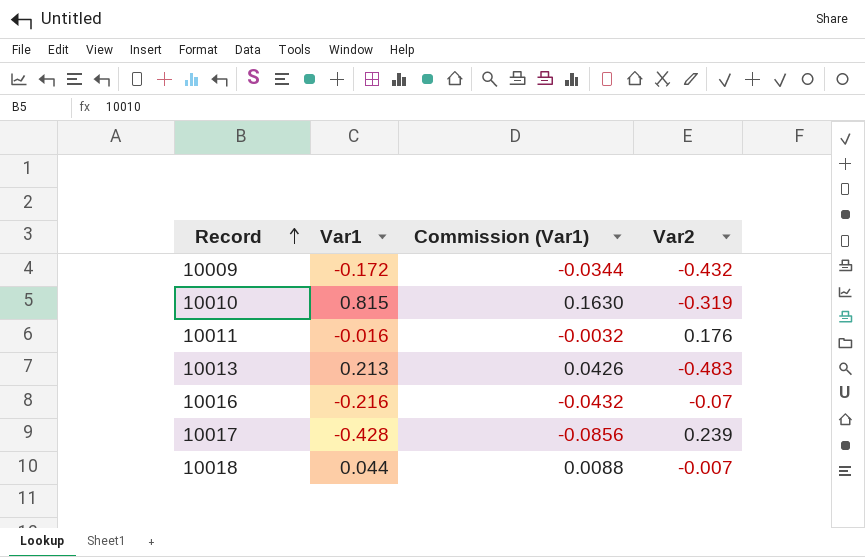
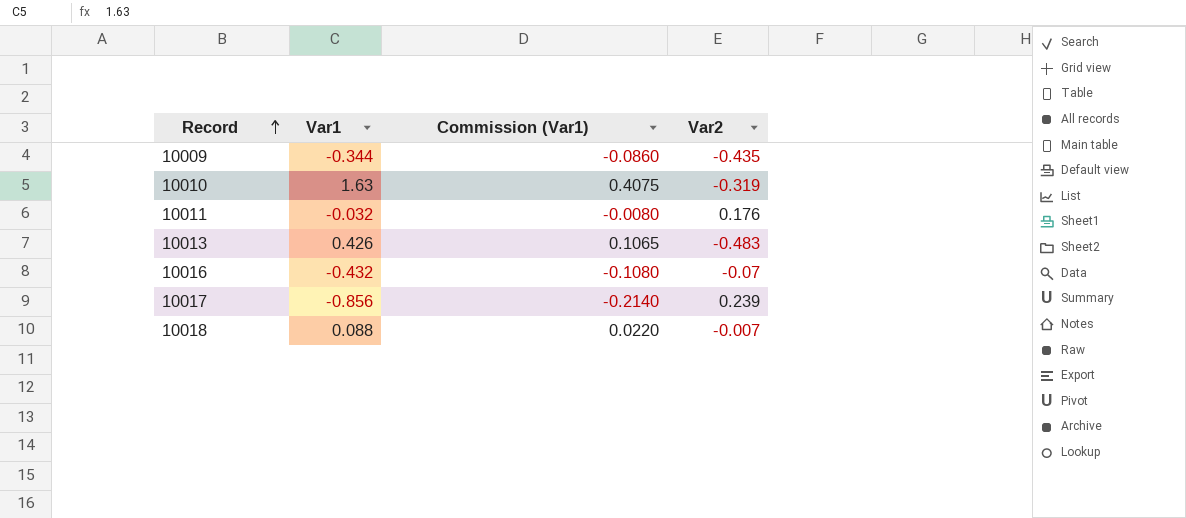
column Commission (Var1) | formula: [Var1] * 0.2 -> [Var1] * 0.25
10009 | Var1: -0.172 -> -0.344
10009 | Var2: -0.432 -> -0.435
10010 | Var1: 0.815 -> 1.63
10011 | Var1: -0.016 -> -0.032
10013 | Var1: 0.213 -> 0.426
10016 | Var1: -0.216 -> -0.432
10017 | Var1: -0.428 -> -0.856
10018 | Var1: 0.044 -> 0.088

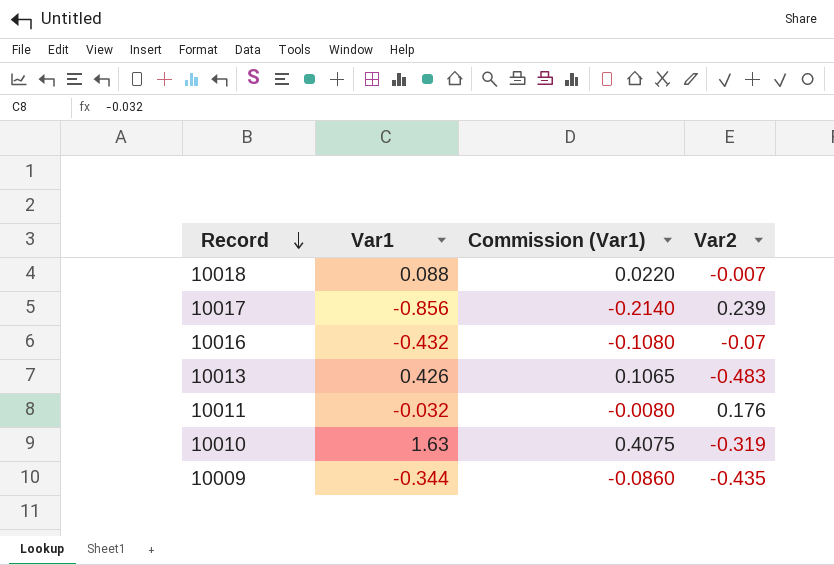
row order: Record ascending -> Record descending

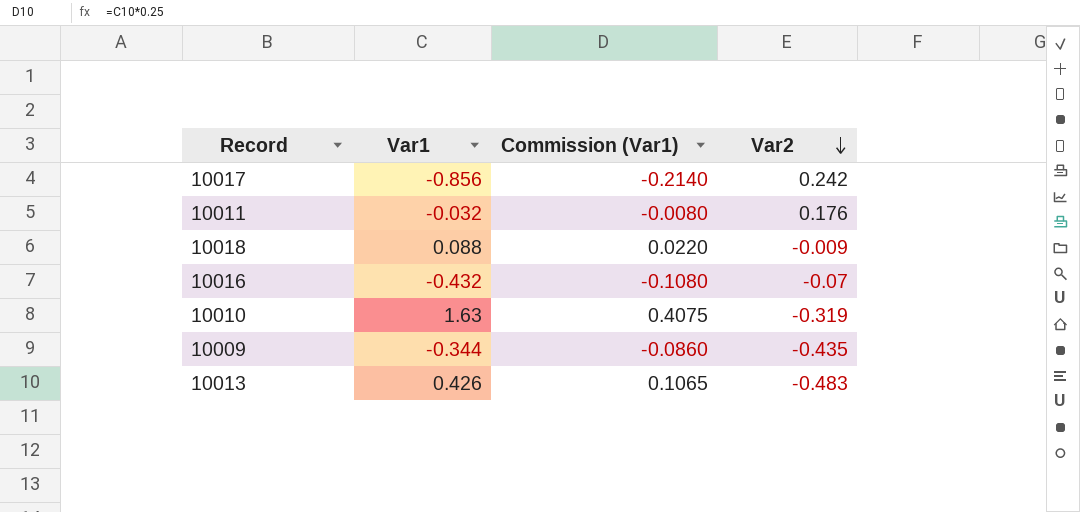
row order: Record descending -> Var2 descending
10017 | Var2: 0.239 -> 0.242
10018 | Var2: -0.007 -> -0.009

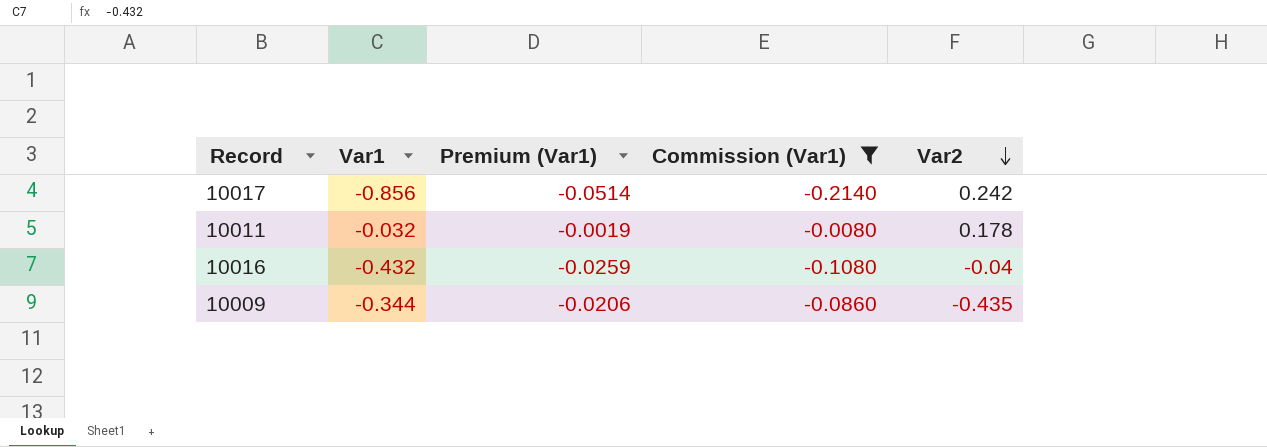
filter: none -> Commission (Var1) <= -0.0080
column Premium (Var1) | formula: none -> [Var1] * 0.06
10011 | Var2: 0.176 -> 0.178
10016 | Var2: -0.07 -> -0.04

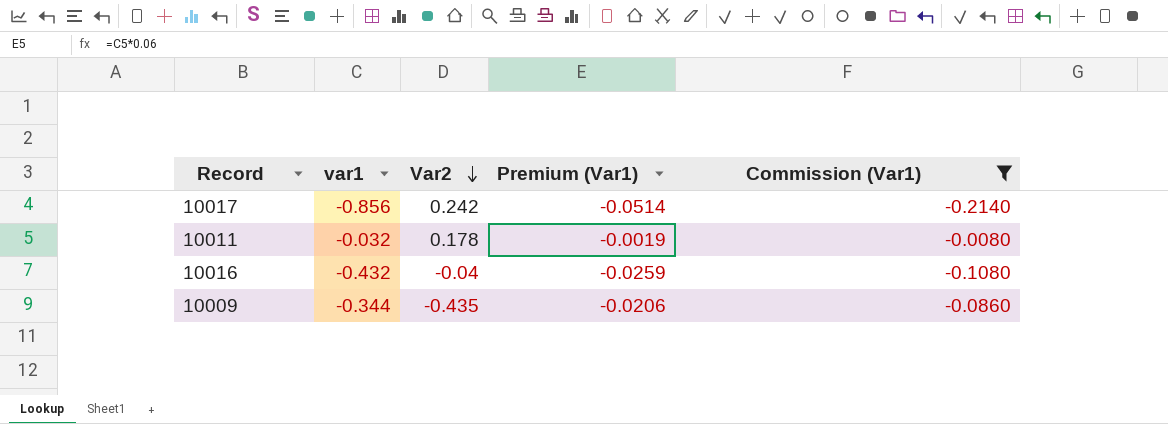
column name: Var1 -> var1
column Var2 | position: 5 -> 3

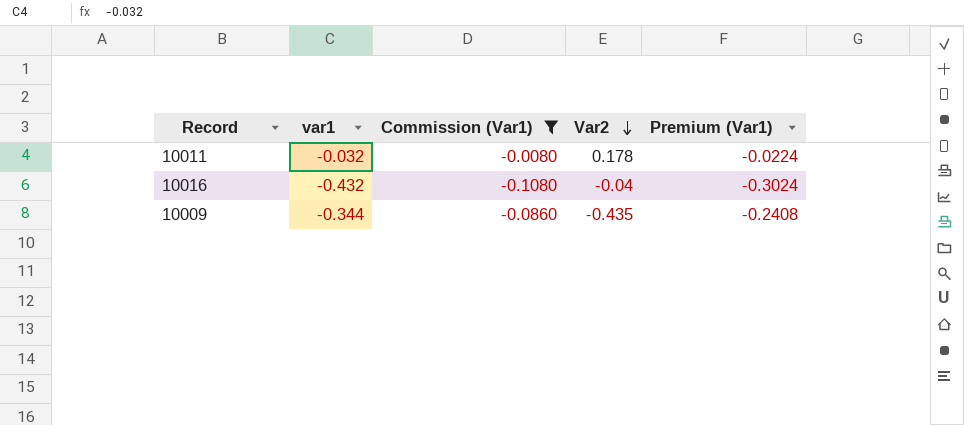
column Commission (Var1) | position: 5 -> 3
column Premium (Var1) | formula: [var1] * 0.06 -> [var1] * 0.7
row 10017: -0.856 | 0.242 | -0.0514 | -0.2140 -> none

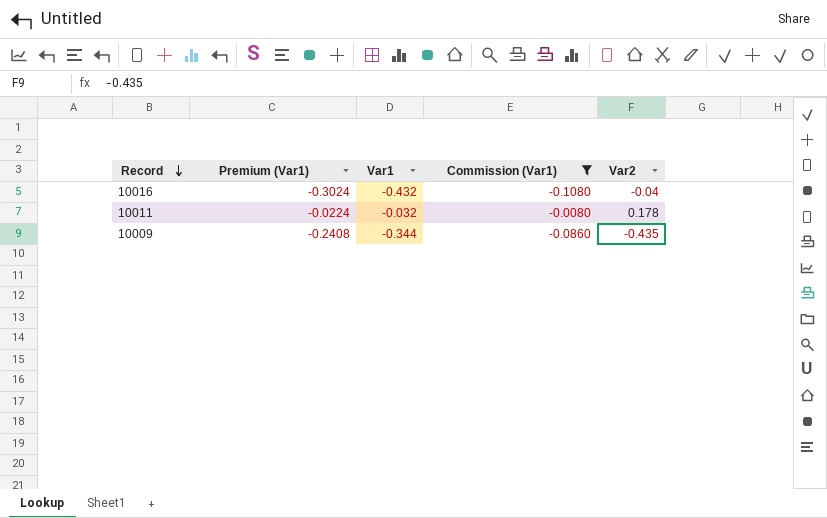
row order: Var2 descending -> Record descending
column Premium (Var1) | position: 5 -> 2
column name: var1 -> Var1

